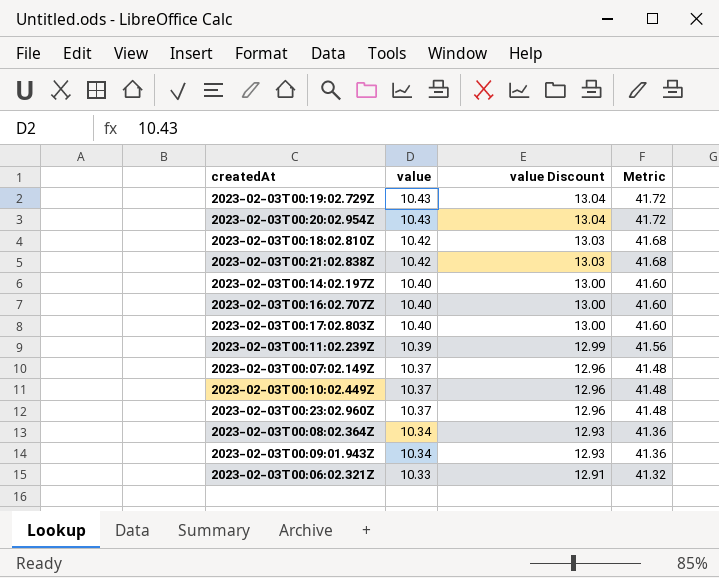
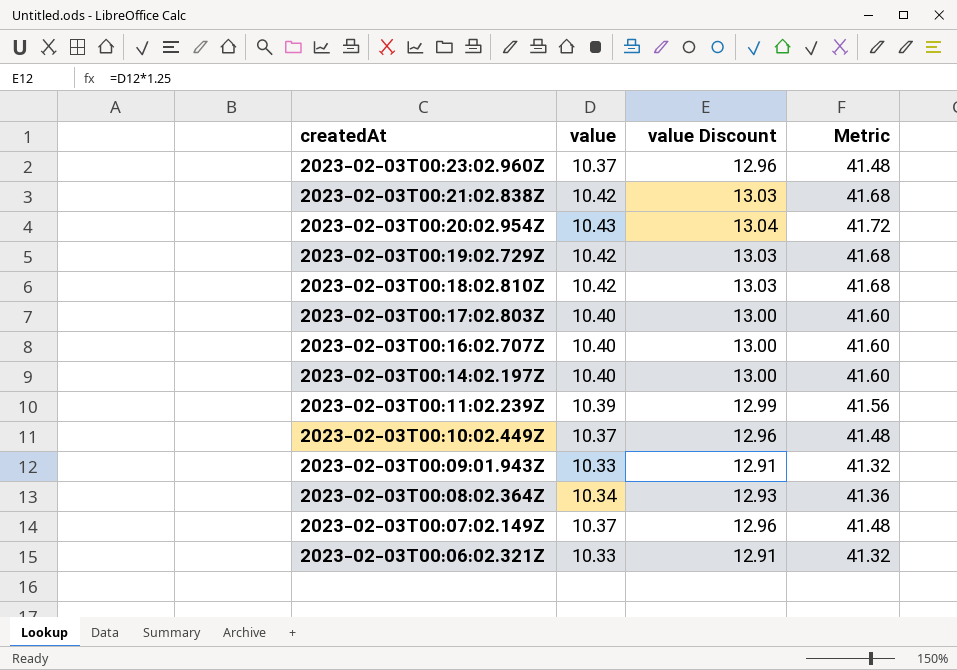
row order: value descending -> createdAt descending
2023-02-03T00:19:02.729Z | value: 10.43 -> 10.42
2023-02-03T00:19:02.729Z | value Discount: 13.04 -> 13.03
2023-02-03T00:19:02.729Z | Metric: 41.72 -> 41.68
2023-02-03T00:09:01.943Z | value: 10.34 -> 10.33
2023-02-03T00:09:01.943Z | value Discount: 12.93 -> 12.91
2023-02-03T00:09:01.943Z | Metric: 41.36 -> 41.32

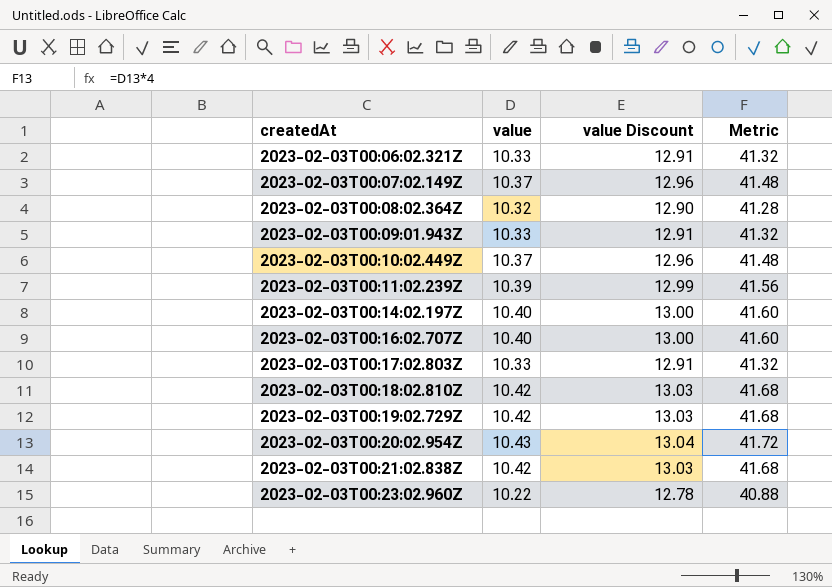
row order: createdAt descending -> createdAt ascending
2023-02-03T00:08:02.364Z | value: 10.34 -> 10.32
2023-02-03T00:08:02.364Z | value Discount: 12.93 -> 12.90
2023-02-03T00:08:02.364Z | Metric: 41.36 -> 41.28
2023-02-03T00:17:02.803Z | value: 10.40 -> 10.33
2023-02-03T00:17:02.803Z | value Discount: 13.00 -> 12.91
2023-02-03T00:17:02.803Z | Metric: 41.60 -> 41.32
2023-02-03T00:23:02.960Z | value: 10.37 -> 10.22
2023-02-03T00:23:02.960Z | value Discount: 12.96 -> 12.78
2023-02-03T00:23:02.960Z | Metric: 41.48 -> 40.88

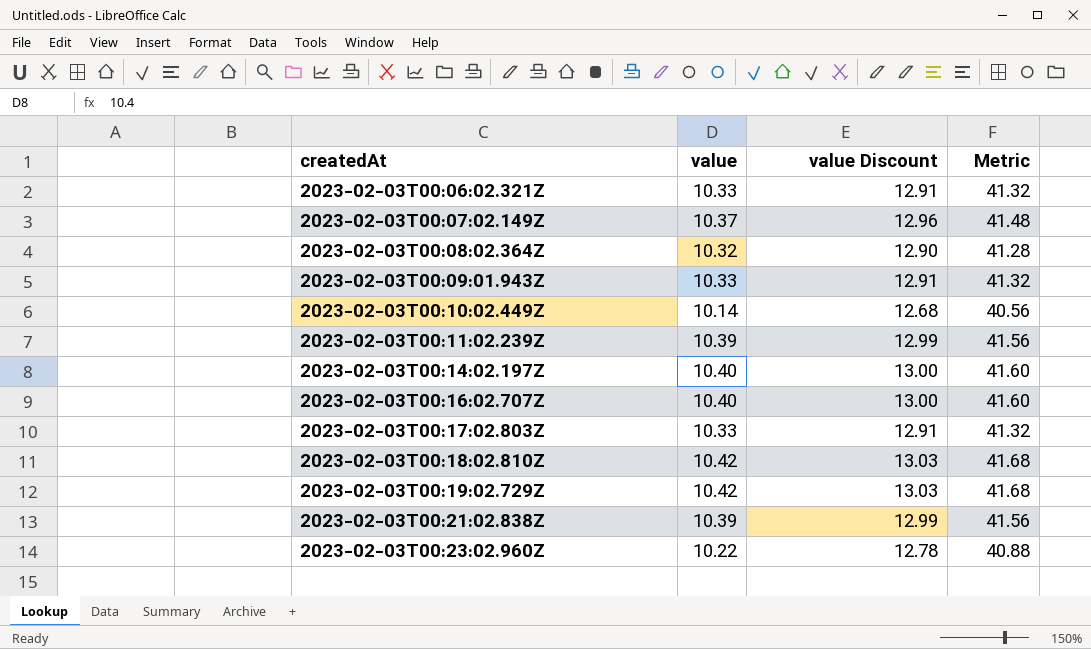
row 2023-02-03T00:20:02.954Z: 10.43 | 13.04 | 41.72 -> none
2023-02-03T00:10:02.449Z | value: 10.37 -> 10.14
2023-02-03T00:10:02.449Z | value Discount: 12.96 -> 12.68
2023-02-03T00:10:02.449Z | Metric: 41.48 -> 40.56
2023-02-03T00:21:02.838Z | value: 10.42 -> 10.39
2023-02-03T00:21:02.838Z | value Discount: 13.03 -> 12.99
2023-02-03T00:21:02.838Z | Metric: 41.68 -> 41.56

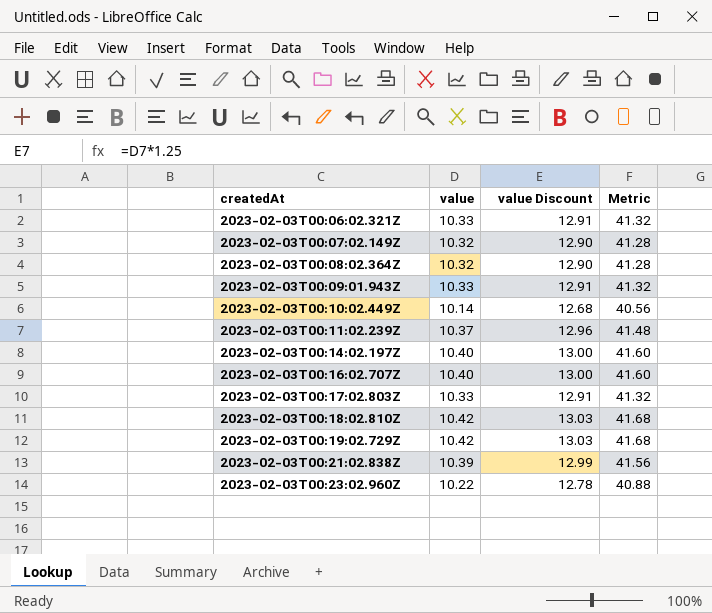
2023-02-03T00:07:02.149Z | value: 10.37 -> 10.32
2023-02-03T00:07:02.149Z | value Discount: 12.96 -> 12.90
2023-02-03T00:07:02.149Z | Metric: 41.48 -> 41.28
2023-02-03T00:11:02.239Z | value: 10.39 -> 10.37
2023-02-03T00:11:02.239Z | value Discount: 12.99 -> 12.96
2023-02-03T00:11:02.239Z | Metric: 41.56 -> 41.48

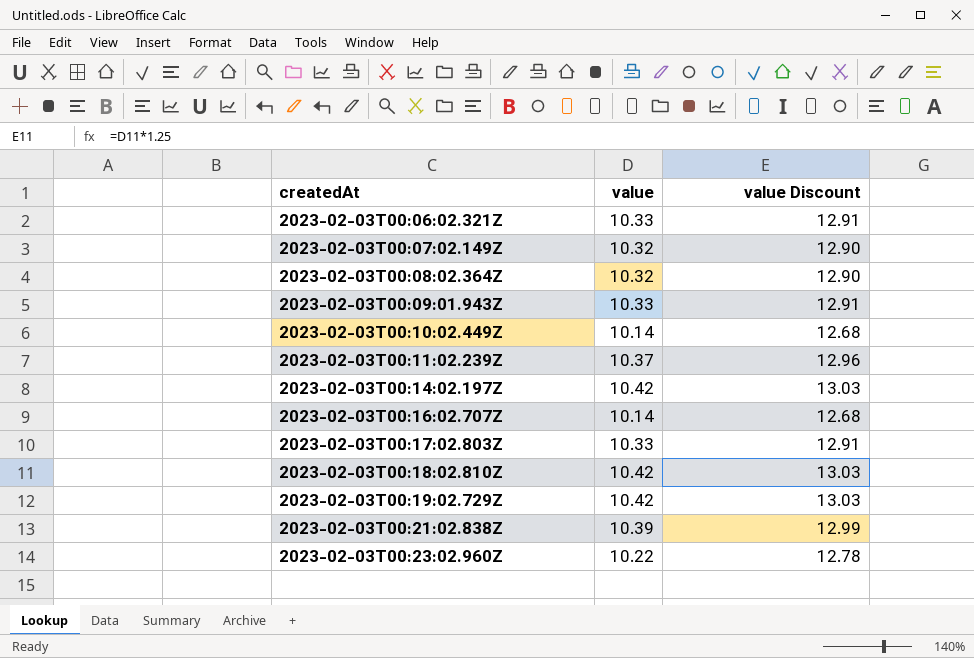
column Metric | formula: [value] * 4 -> none
2023-02-03T00:14:02.197Z | value: 10.40 -> 10.42
2023-02-03T00:14:02.197Z | value Discount: 13.00 -> 13.03
2023-02-03T00:16:02.707Z | value: 10.40 -> 10.14
2023-02-03T00:16:02.707Z | value Discount: 13.00 -> 12.68

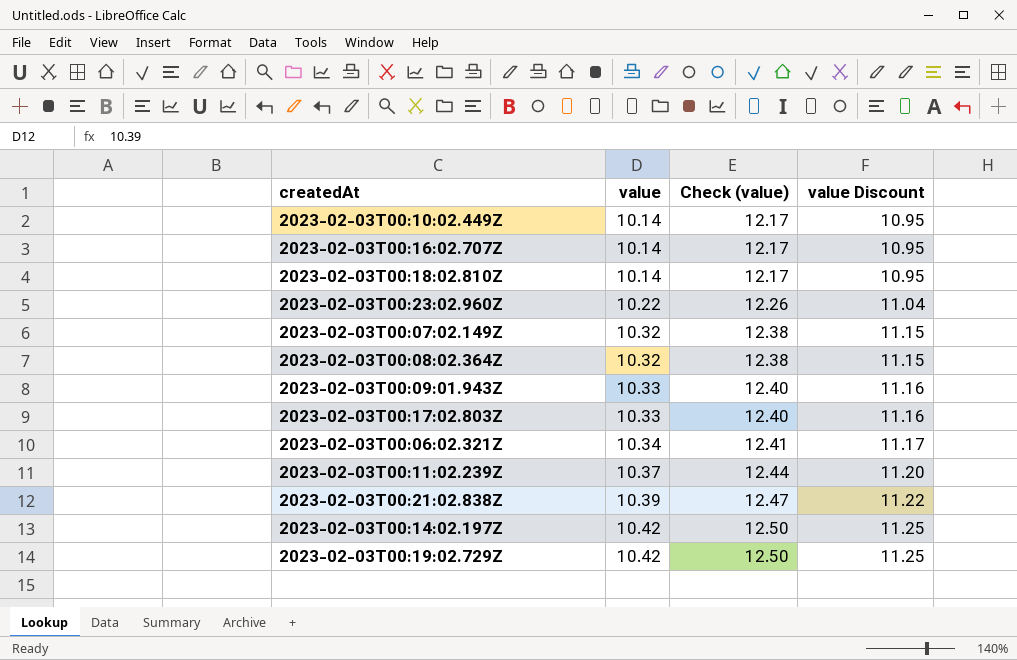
row order: createdAt ascending -> value ascending
column Check (value) | formula: none -> [value] * 1.2
column value Discount | formula: [value] * 1.25 -> [value] * 1.08
2023-02-03T00:18:02.810Z | value: 10.42 -> 10.14
2023-02-03T00:06:02.321Z | value: 10.33 -> 10.34

